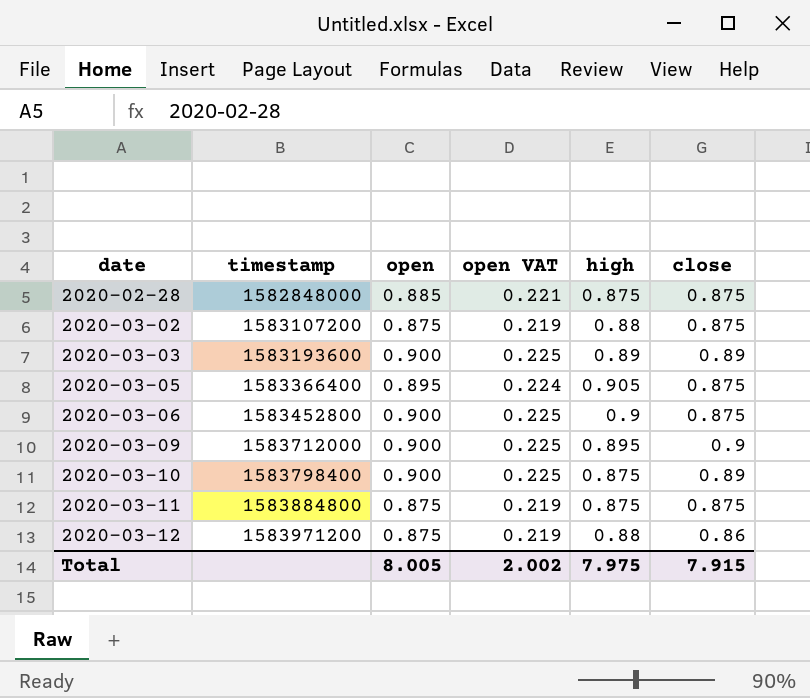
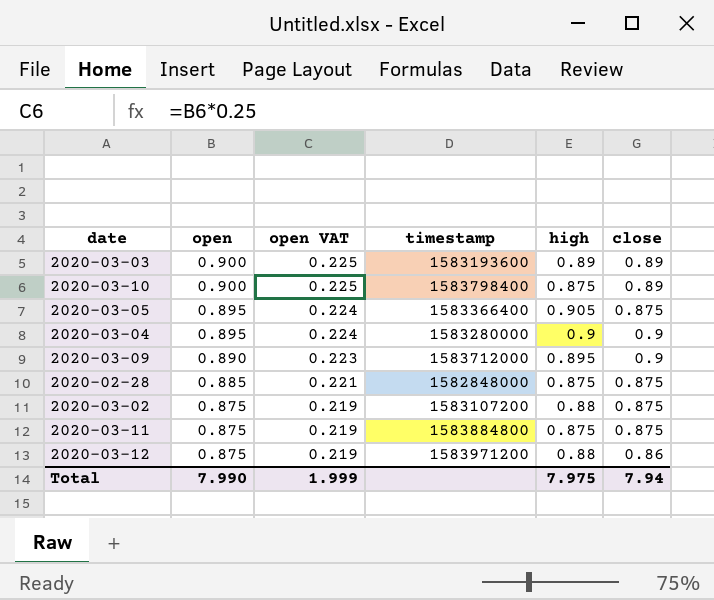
row order: date ascending -> open descending
column timestamp | position: 2 -> 4
row 2020-03-06: 1583452800 | 0.900 | 0.225 | 0.9 | 0.875 -> none
row 2020-03-04: none -> 0.895 | 0.224 | 1583280000 | 0.9 | 0.9
2020-03-09 | open: 0.900 -> 0.890
2020-03-09 | open VAT: 0.225 -> 0.223
Total | open: 8.005 -> 7.990
Total | open VAT: 2.002 -> 1.999
Total | close: 7.915 -> 7.94

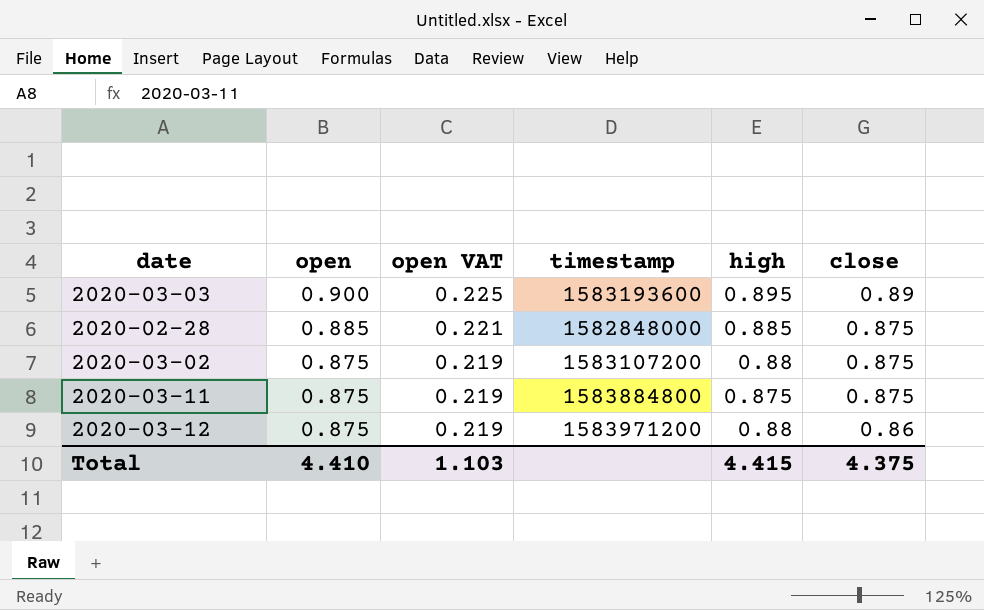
row 2020-03-10: 0.900 | 0.225 | 1583798400 | 0.875 | 0.89 -> none
row 2020-03-05: 0.895 | 0.224 | 1583366400 | 0.905 | 0.875 -> none
row 2020-03-04: 0.895 | 0.224 | 1583280000 | 0.9 | 0.9 -> none
row 2020-03-09: 0.890 | 0.223 | 1583712000 | 0.895 | 0.9 -> none
2020-03-03 | high: 0.89 -> 0.895
2020-02-28 | high: 0.875 -> 0.885
Total | open: 7.990 -> 4.410
Total | open VAT: 1.999 -> 1.103
Total | high: 7.975 -> 4.415
Total | close: 7.94 -> 4.375

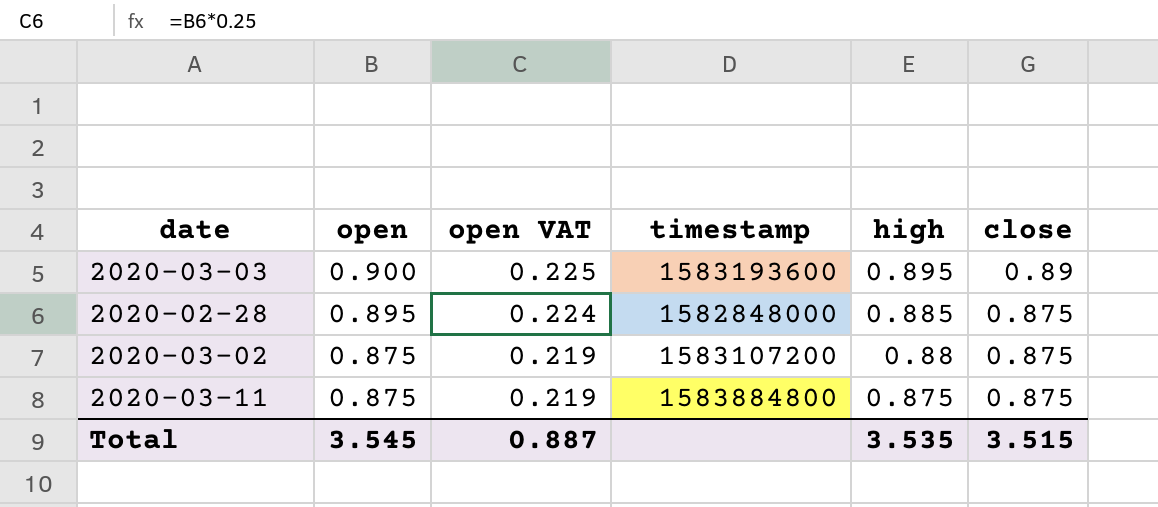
row 2020-03-12: 0.875 | 0.219 | 1583971200 | 0.88 | 0.86 -> none
2020-02-28 | open: 0.885 -> 0.895
2020-02-28 | open VAT: 0.221 -> 0.224
Total | open: 4.410 -> 3.545
Total | open VAT: 1.103 -> 0.887
Total | high: 4.415 -> 3.535
Total | close: 4.375 -> 3.515

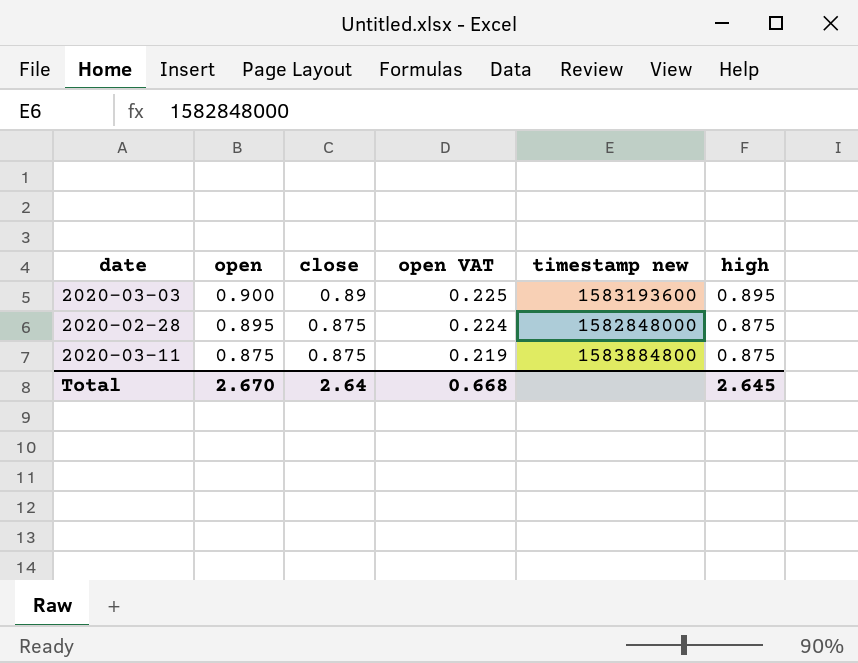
column close | position: 6 -> 3
column name: timestamp -> timestamp new
row 2020-03-02: 0.875 | 0.219 | 1583107200 | 0.88 | 0.875 -> none
2020-02-28 | high: 0.885 -> 0.875
Total | open: 3.545 -> 2.670
Total | close: 3.515 -> 2.64
Total | open VAT: 0.887 -> 0.668
Total | high: 3.535 -> 2.645

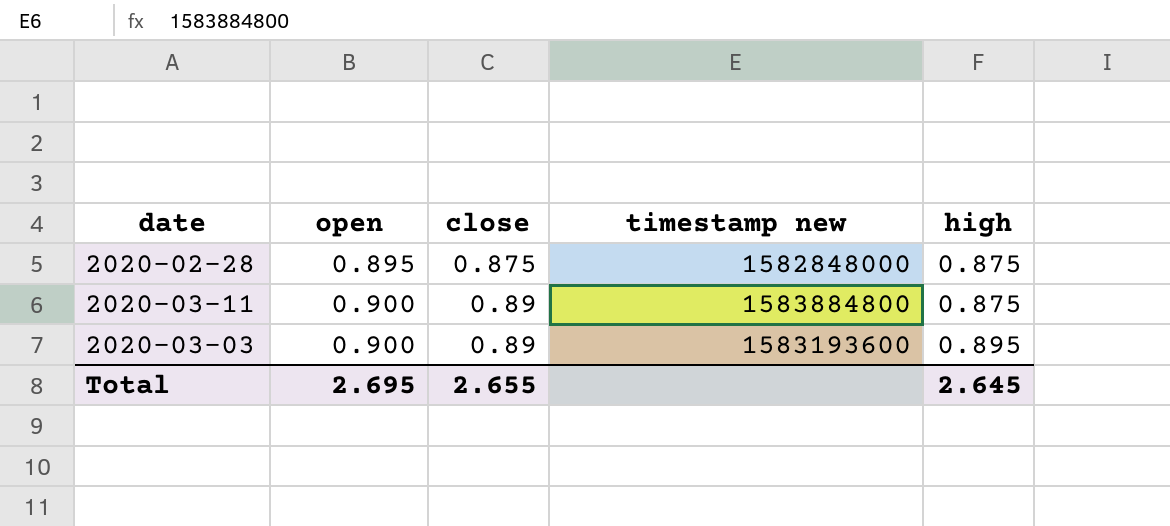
row order: open descending -> open ascending
column open VAT | formula: [open] * 0.25 -> none
2020-03-11 | open: 0.875 -> 0.900
2020-03-11 | close: 0.875 -> 0.89
Total | open: 2.670 -> 2.695
Total | close: 2.64 -> 2.655

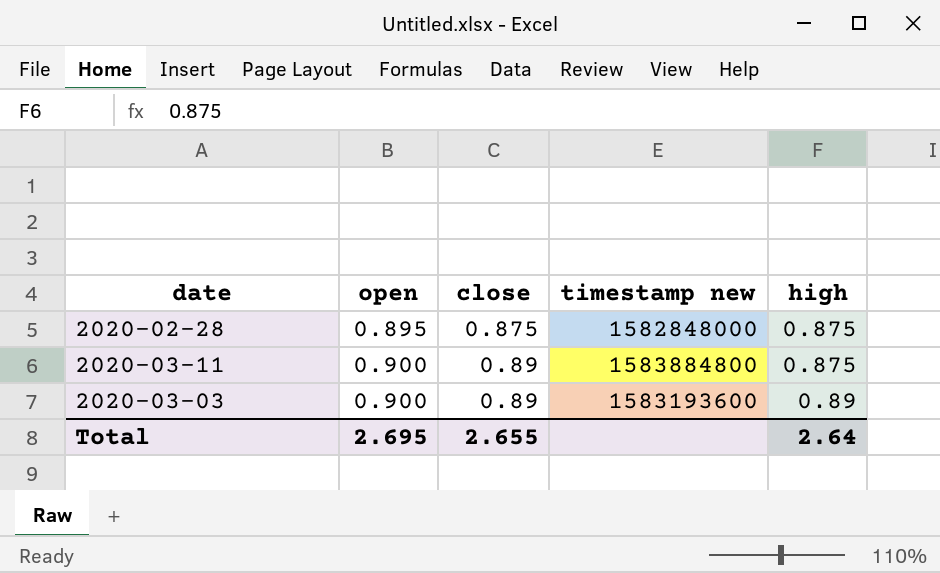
2020-03-03 | high: 0.895 -> 0.89
Total | high: 2.645 -> 2.64

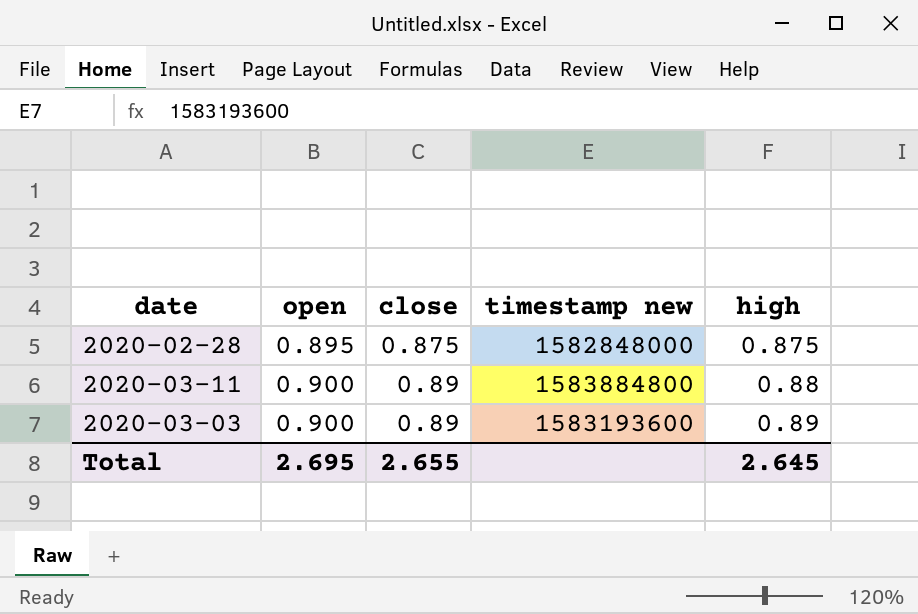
2020-03-11 | high: 0.875 -> 0.88
Total | high: 2.64 -> 2.645

